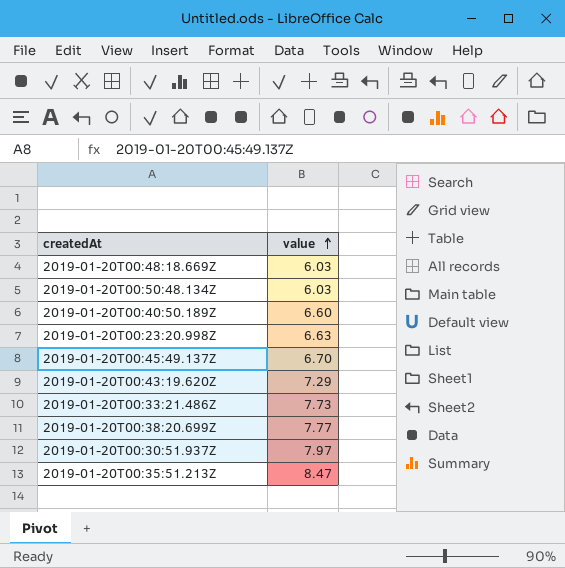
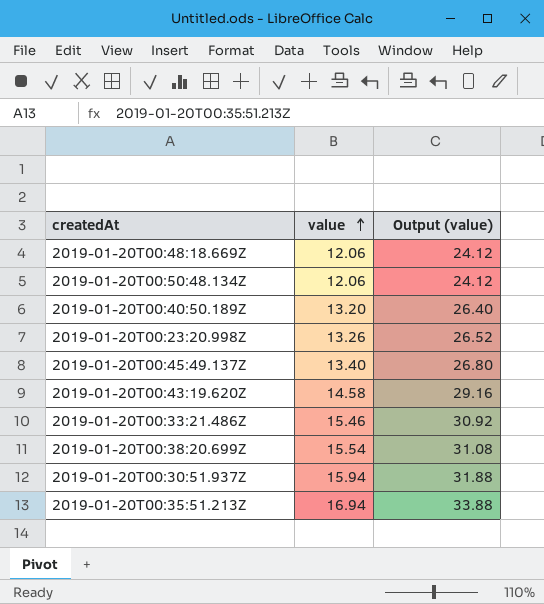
column Output (value) | formula: none -> [value] * 2
2019-01-20T00:48:18.669Z | value: 6.03 -> 12.06
2019-01-20T00:50:48.134Z | value: 6.03 -> 12.06
2019-01-20T00:40:50.189Z | value: 6.60 -> 13.20
2019-01-20T00:23:20.998Z | value: 6.63 -> 13.26
2019-01-20T00:45:49.137Z | value: 6.70 -> 13.40
2019-01-20T00:43:19.620Z | value: 7.29 -> 14.58
2019-01-20T00:33:21.486Z | value: 7.73 -> 15.46
2019-01-20T00:38:20.699Z | value: 7.77 -> 15.54
2019-01-20T00:30:51.937Z | value: 7.97 -> 15.94
2019-01-20T00:35:51.213Z | value: 8.47 -> 16.94

